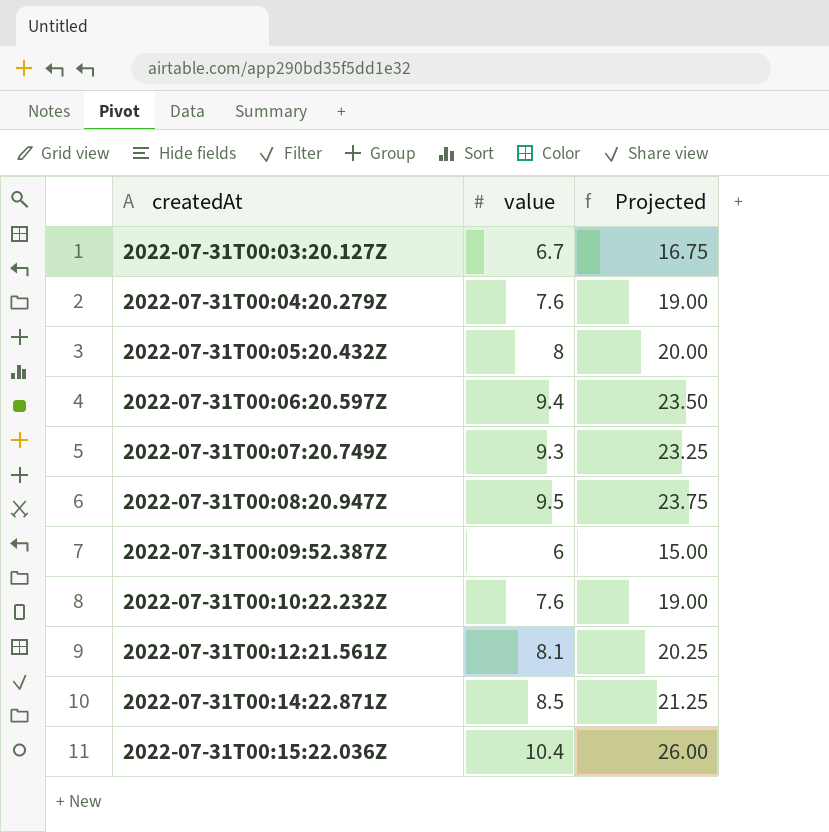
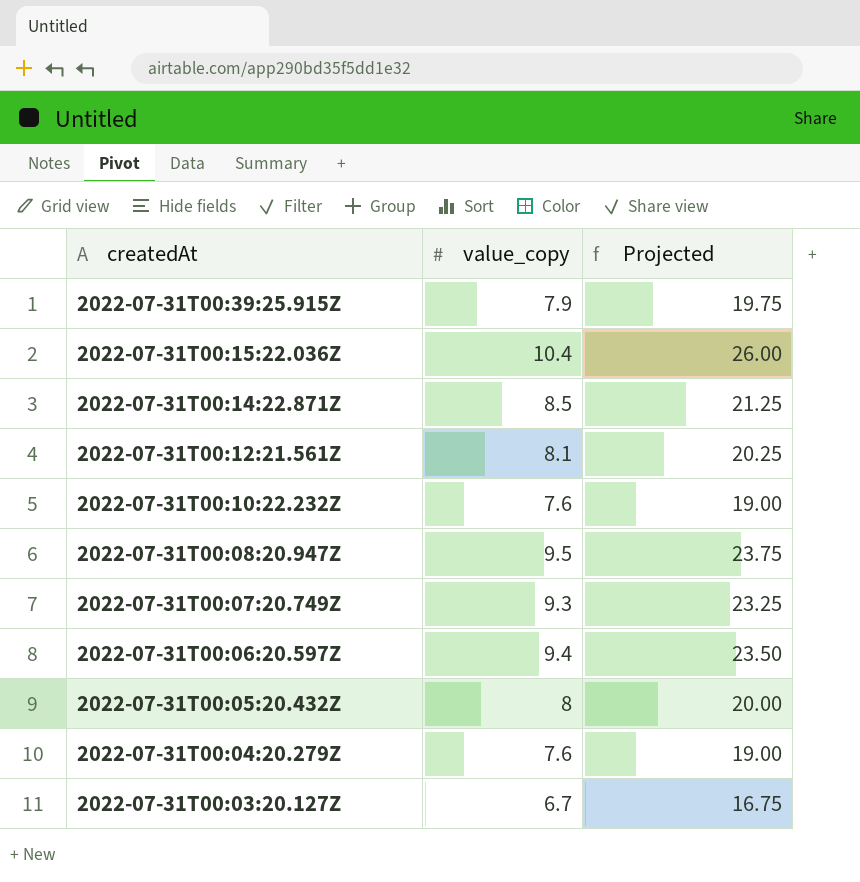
row order: createdAt ascending -> createdAt descending
column name: value -> value_copy
row 2022-07-31T00:09:52.387Z: 6 | 15.00 -> none
row 2022-07-31T00:39:25.915Z: none -> 7.9 | 19.75

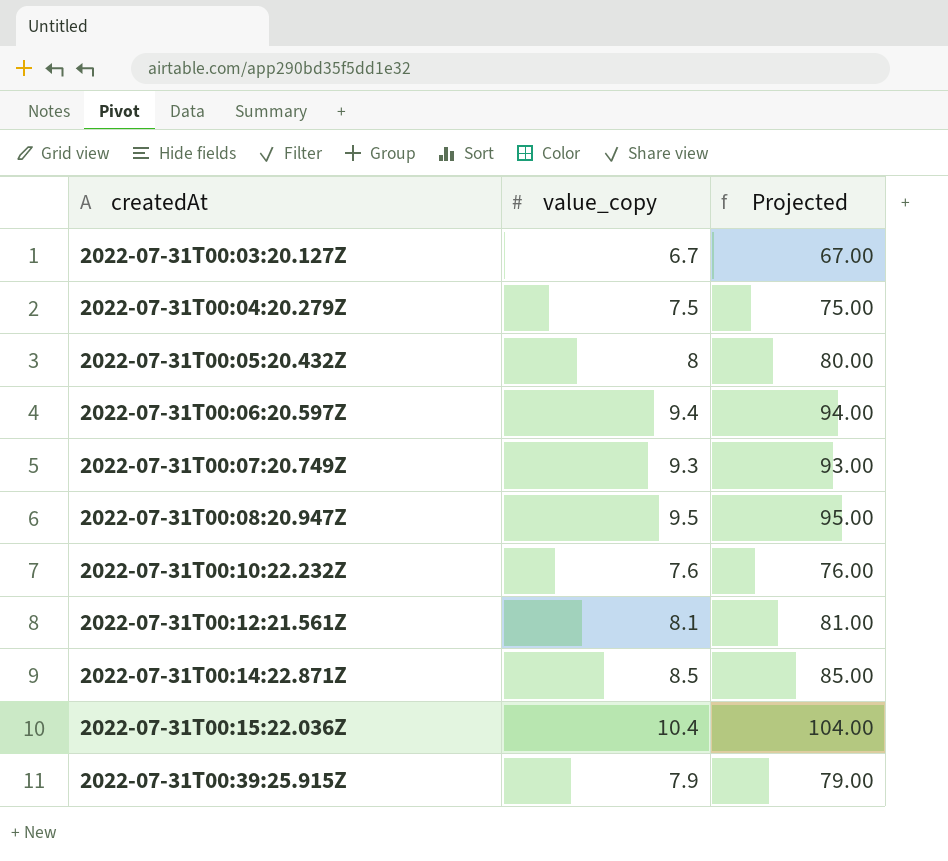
row order: createdAt descending -> createdAt ascending
column Projected | formula: [value_copy] * 2.5 -> [value_copy] * 10
2022-07-31T00:04:20.279Z | value_copy: 7.6 -> 7.5

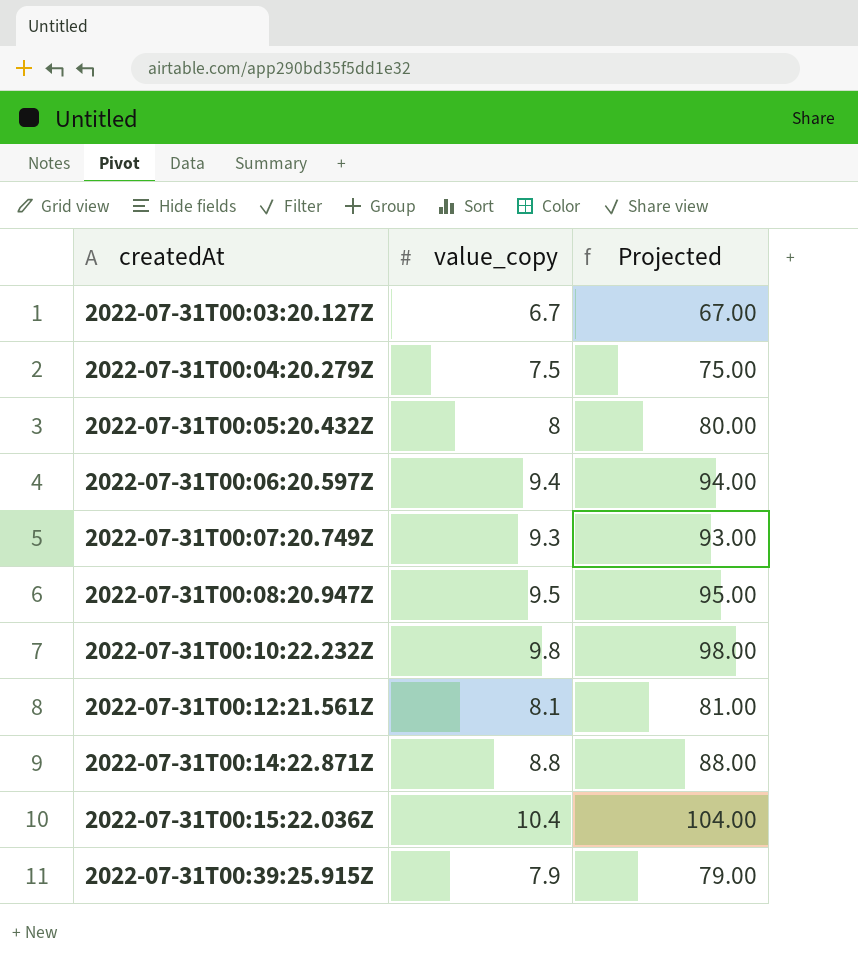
2022-07-31T00:10:22.232Z | value_copy: 7.6 -> 9.8
2022-07-31T00:10:22.232Z | Projected: 76.00 -> 98.00
2022-07-31T00:14:22.871Z | value_copy: 8.5 -> 8.8
2022-07-31T00:14:22.871Z | Projected: 85.00 -> 88.00

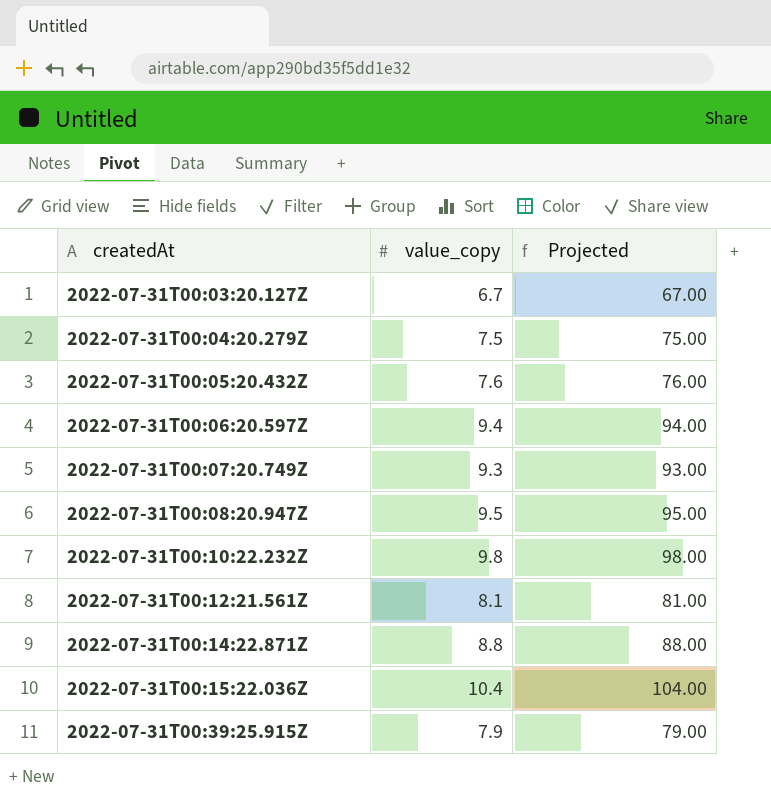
2022-07-31T00:05:20.432Z | value_copy: 8 -> 7.6
2022-07-31T00:05:20.432Z | Projected: 80.00 -> 76.00

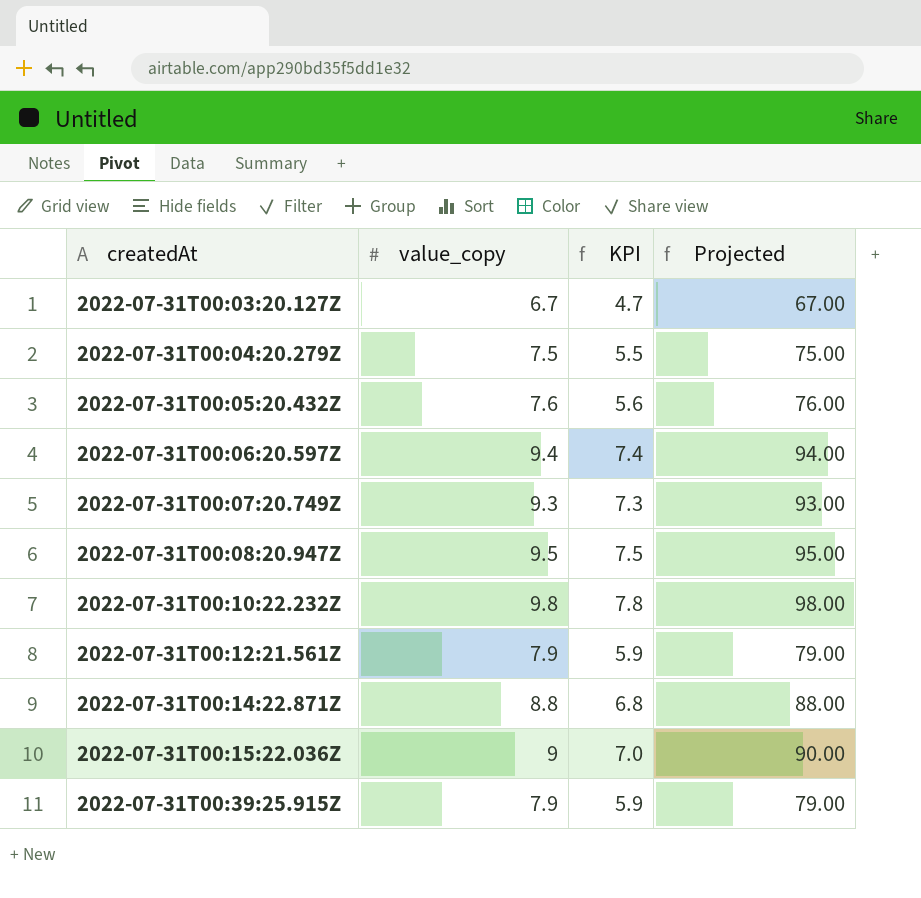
column KPI | formula: none -> [value_copy] - 2
2022-07-31T00:12:21.561Z | value_copy: 8.1 -> 7.9
2022-07-31T00:12:21.561Z | Projected: 81.00 -> 79.00
2022-07-31T00:15:22.036Z | value_copy: 10.4 -> 9
2022-07-31T00:15:22.036Z | Projected: 104.00 -> 90.00

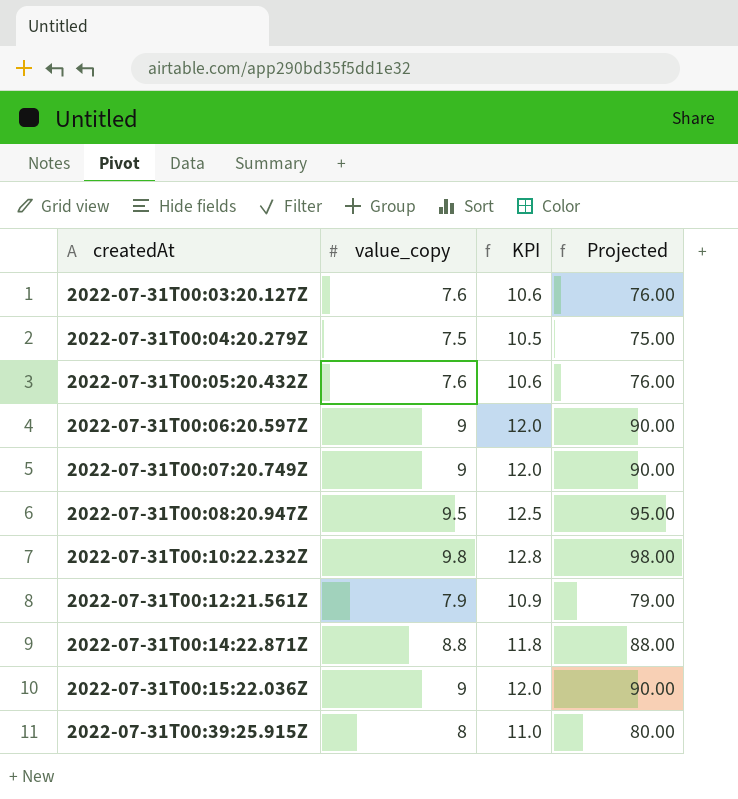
column KPI | formula: [value_copy] - 2 -> [value_copy] + 3
2022-07-31T00:03:20.127Z | value_copy: 6.7 -> 7.6
2022-07-31T00:03:20.127Z | Projected: 67.00 -> 76.00
2022-07-31T00:06:20.597Z | value_copy: 9.4 -> 9
2022-07-31T00:06:20.597Z | Projected: 94.00 -> 90.00
2022-07-31T00:07:20.749Z | value_copy: 9.3 -> 9
2022-07-31T00:07:20.749Z | Projected: 93.00 -> 90.00
2022-07-31T00:39:25.915Z | value_copy: 7.9 -> 8
2022-07-31T00:39:25.915Z | Projected: 79.00 -> 80.00

